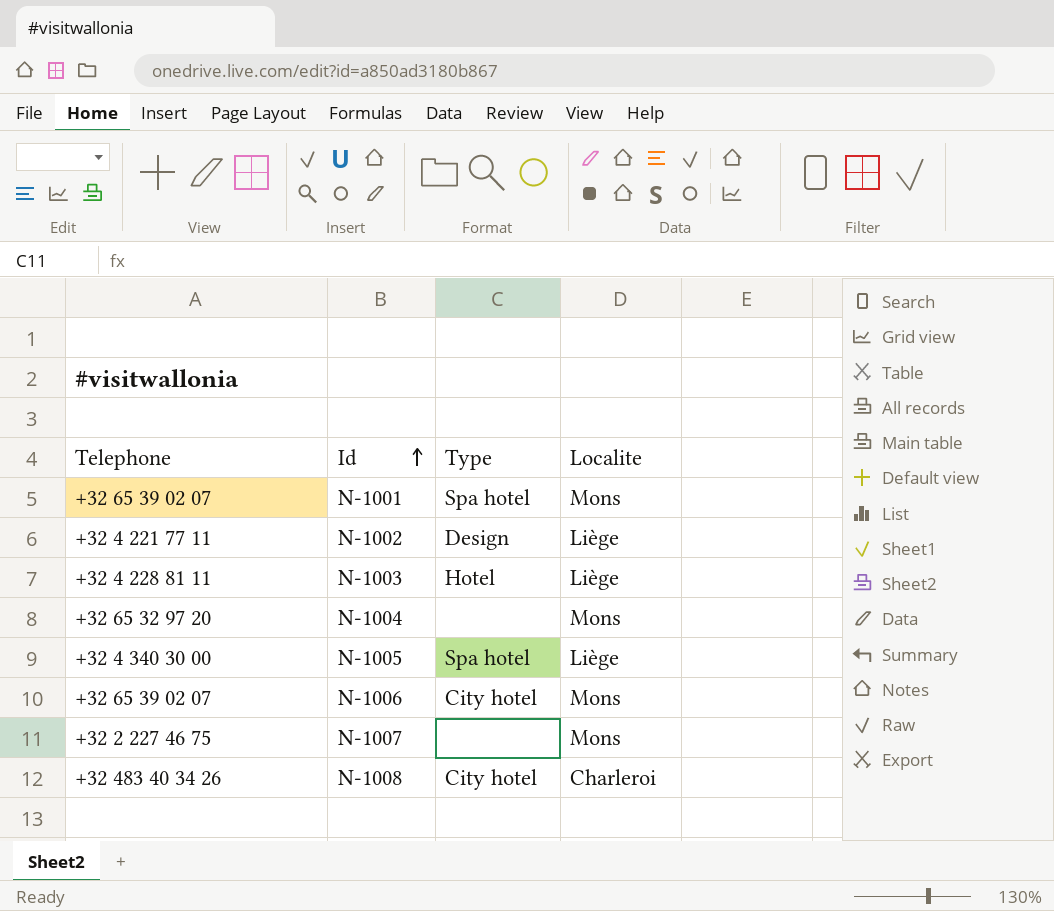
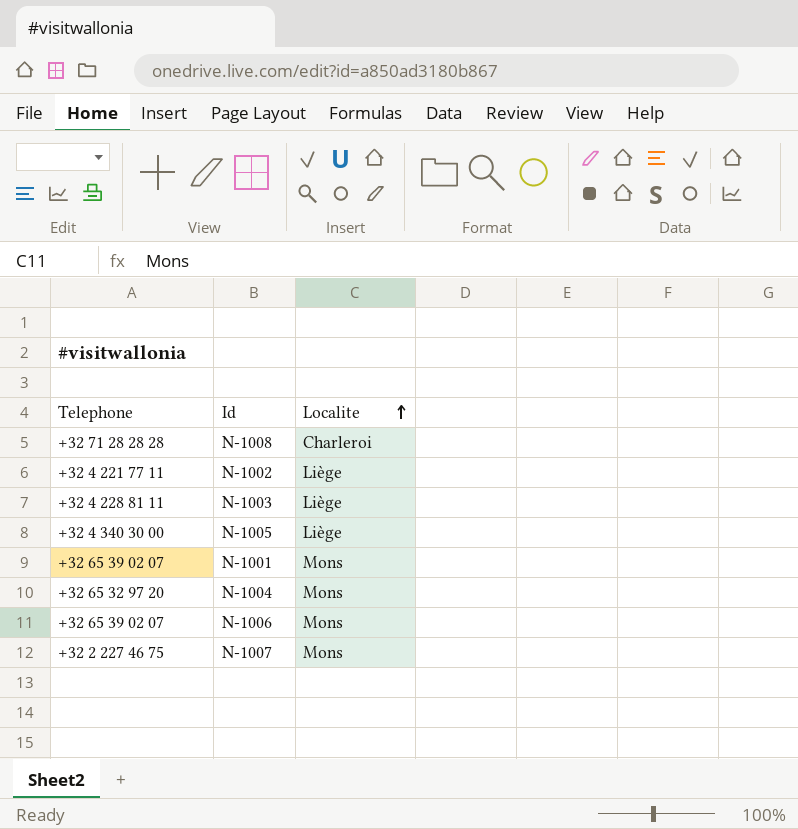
row order: Id ascending -> Localite ascending
column Type | position: 3 -> none
N-1008 | Telephone: +32 483 40 34 26 -> +32 71 28 28 28

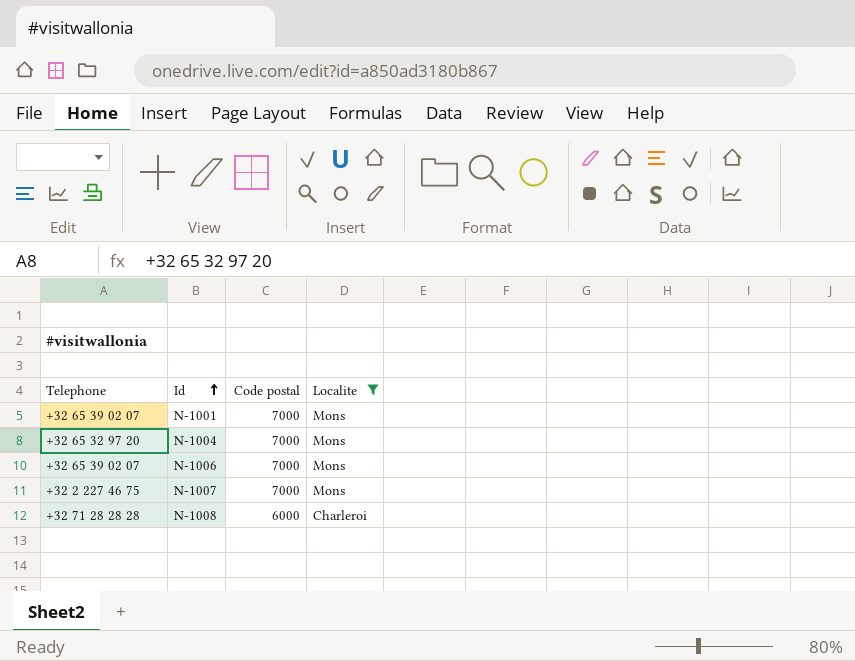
filter: none -> Localite != Liège
row order: Localite ascending -> Id ascending
column Code postal | position: none -> 3

